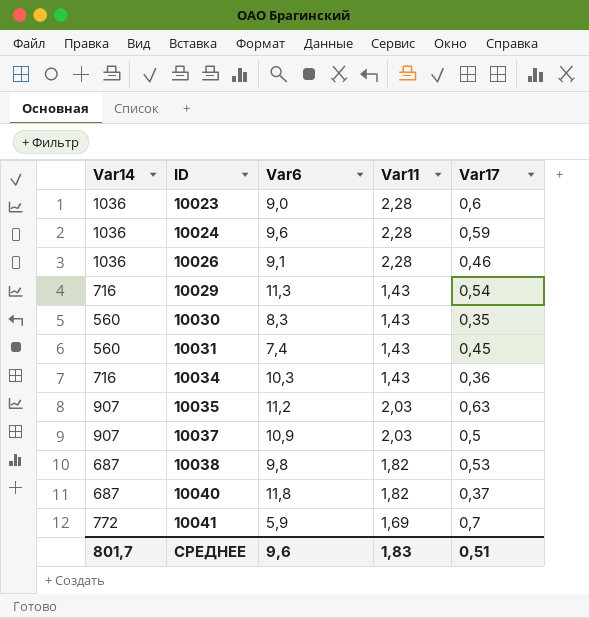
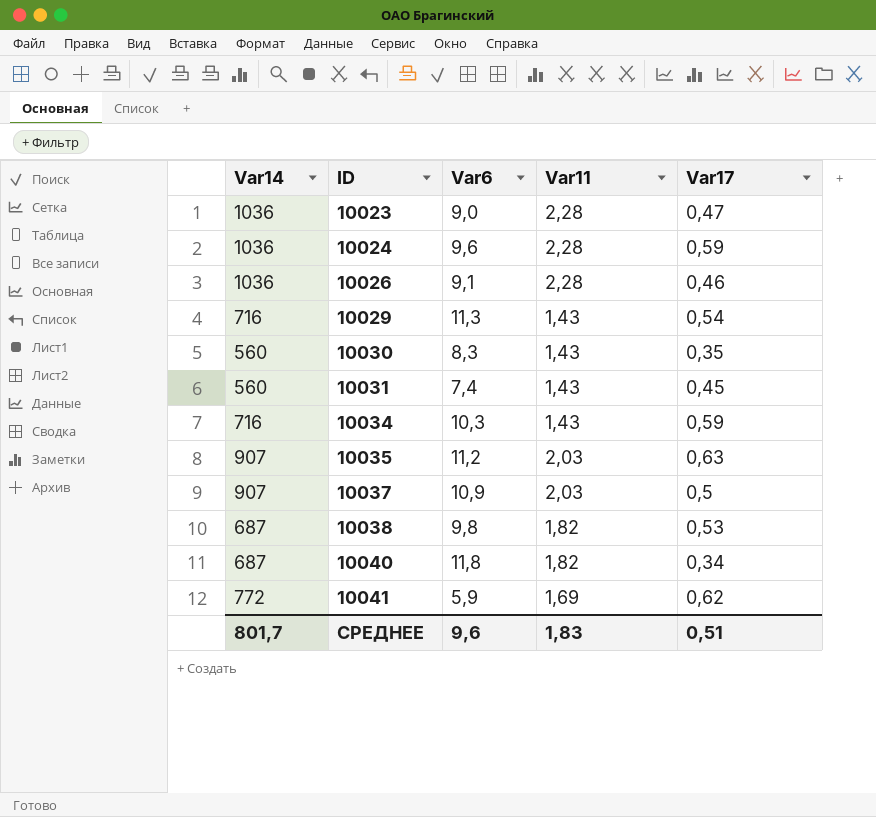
10023 | Var17: 0,6 -> 0,47
10034 | Var17: 0,36 -> 0,59
10040 | Var17: 0,37 -> 0,34
10041 | Var17: 0,7 -> 0,62

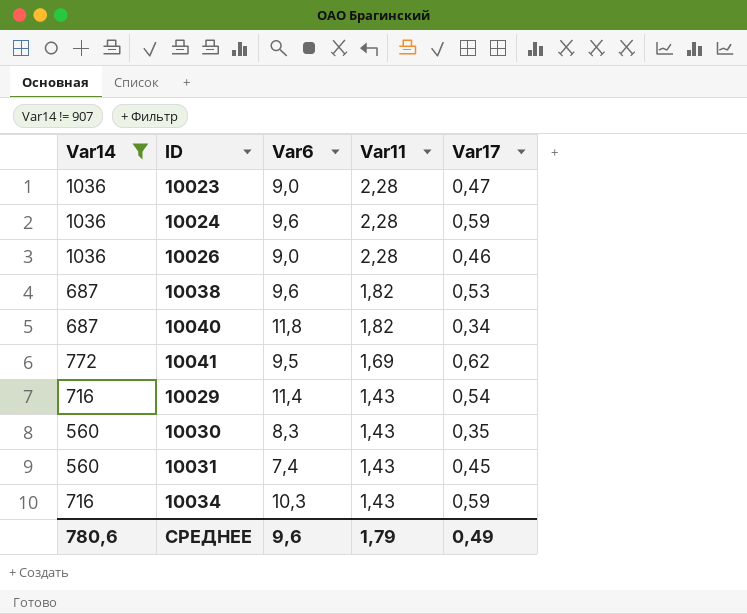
filter: none -> Var14 != 907
row order: ID ascending -> Var11 descending
10026 | Var6: 9,1 -> 9,0
10038 | Var6: 9,8 -> 9,6
10041 | Var6: 5,9 -> 9,5
10029 | Var6: 11,3 -> 11,4
СРЕДНЕЕ | Var14: 801,7 -> 780,6
СРЕДНЕЕ | Var11: 1,83 -> 1,79
СРЕДНЕЕ | Var17: 0,51 -> 0,49

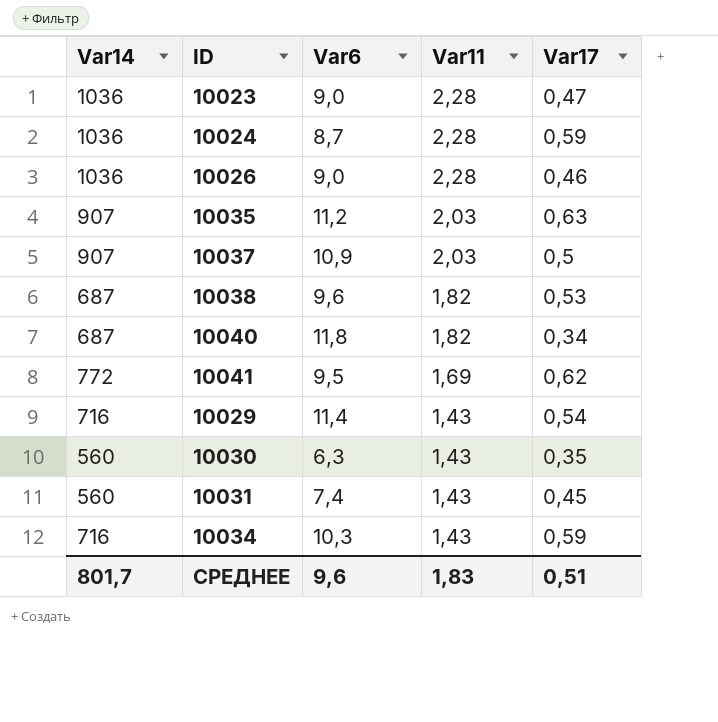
filter: Var14 != 907 -> none
10024 | Var6: 9,6 -> 8,7
10030 | Var6: 8,3 -> 6,3
СРЕДНЕЕ | Var14: 780,6 -> 801,7
СРЕДНЕЕ | Var11: 1,79 -> 1,83
СРЕДНЕЕ | Var17: 0,49 -> 0,51

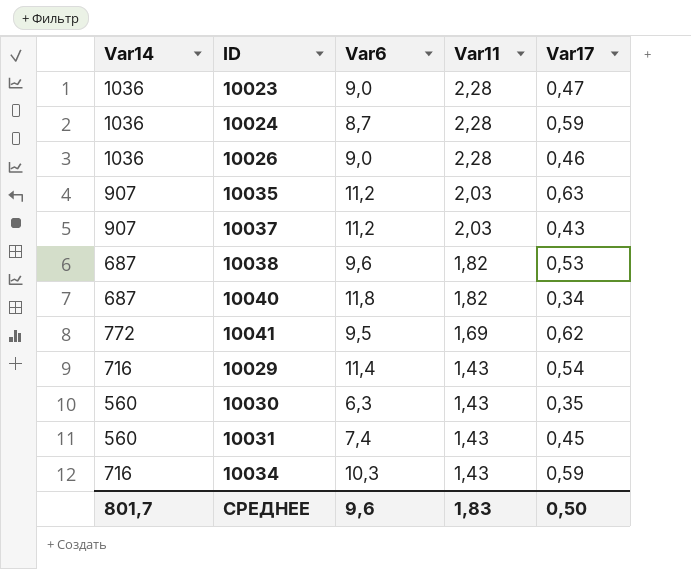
10037 | Var6: 10,9 -> 11,2
10037 | Var17: 0,5 -> 0,43
СРЕДНЕЕ | Var17: 0,51 -> 0,50

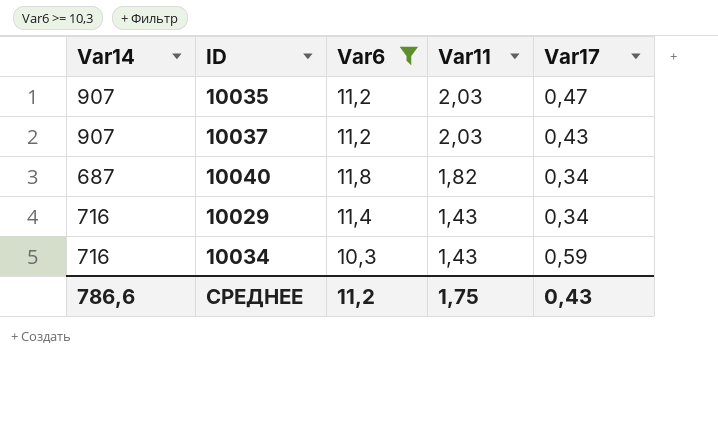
filter: none -> Var6 >= 10,3
10035 | Var17: 0,63 -> 0,47
10029 | Var17: 0,54 -> 0,34
СРЕДНЕЕ | Var14: 801,7 -> 786,6
СРЕДНЕЕ | Var6: 9,6 -> 11,2
СРЕДНЕЕ | Var11: 1,83 -> 1,75
СРЕДНЕЕ | Var17: 0,50 -> 0,43

